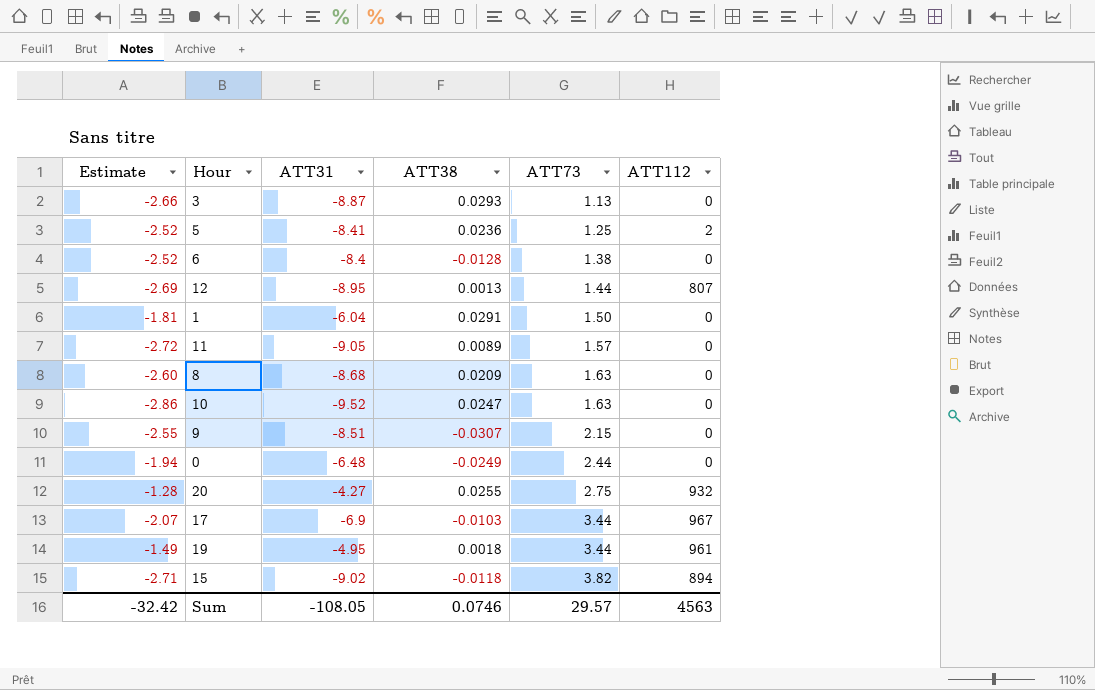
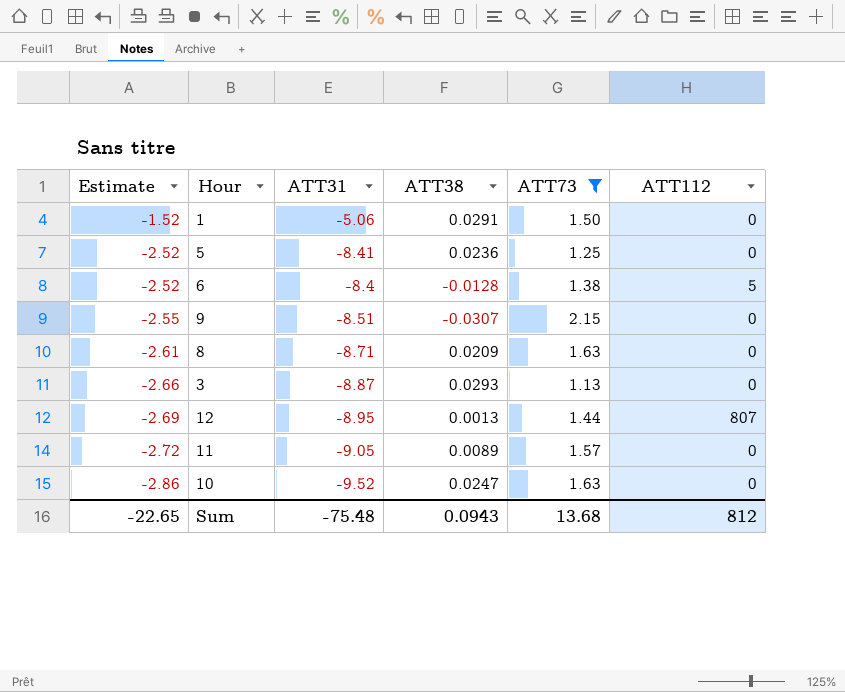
filter: none -> ATT73 <= 2.15
row order: ATT73 ascending -> Estimate descending
1 | Estimate: -1.81 -> -1.52
1 | ATT31: -6.04 -> -5.06
5 | ATT112: 2 -> 0
6 | ATT112: 0 -> 5
8 | Estimate: -2.60 -> -2.61
8 | ATT31: -8.68 -> -8.71
Sum | Estimate: -32.42 -> -22.65
Sum | ATT31: -108.05 -> -75.48
Sum | ATT38: 0.0746 -> 0.0943
Sum | ATT73: 29.57 -> 13.68
Sum | ATT112: 4563 -> 812

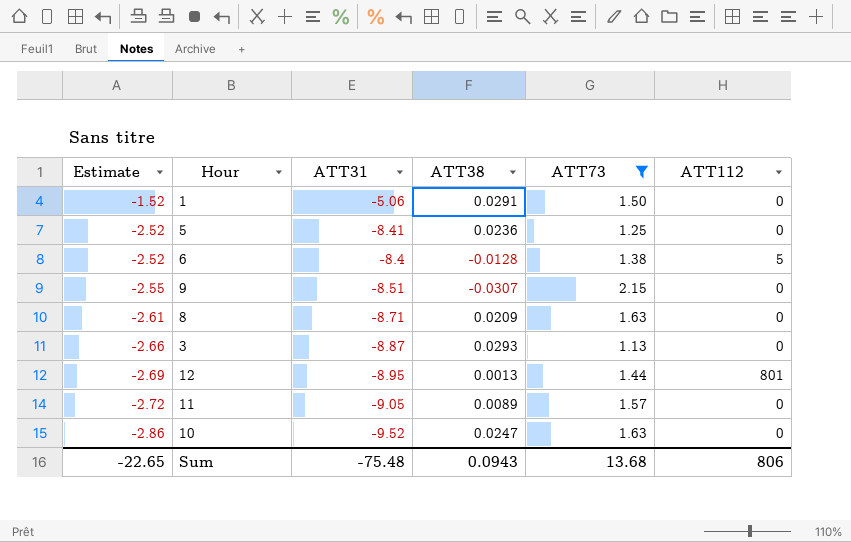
12 | ATT112: 807 -> 801
Sum | ATT112: 812 -> 806

